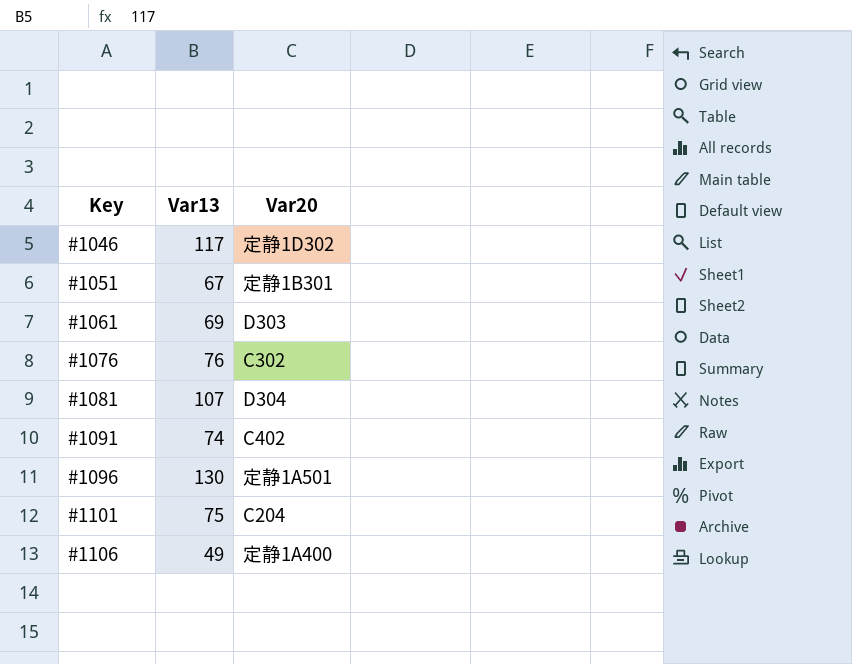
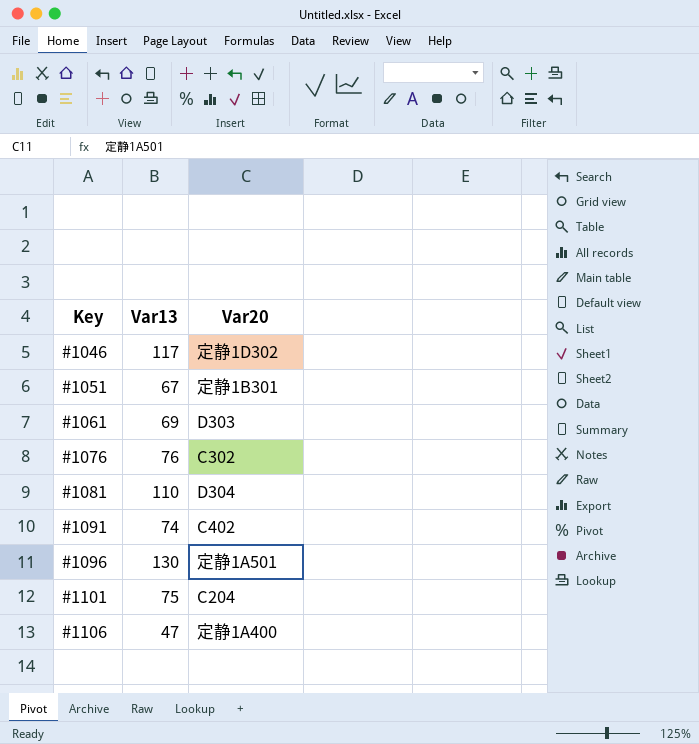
#1081 | Var13: 107 -> 110
#1106 | Var13: 49 -> 47

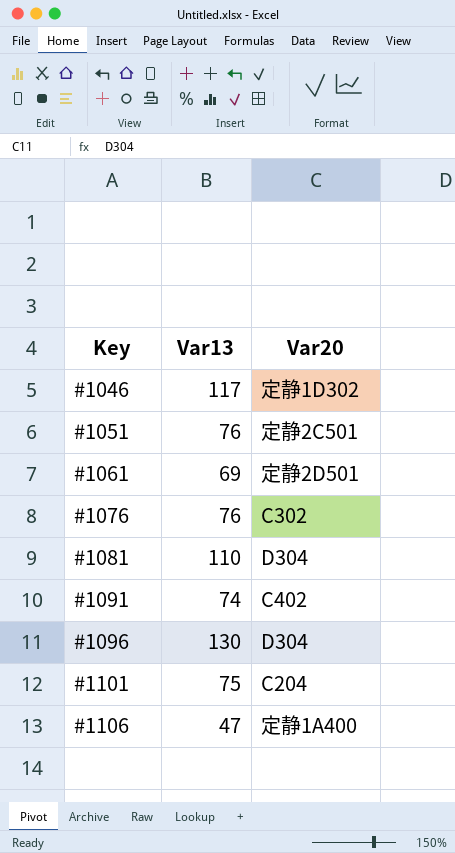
#1051 | Var13: 67 -> 76
#1051 | Var20: 定静1B301 -> 定静2C501
#1061 | Var20: D303 -> 定静2D501
#1096 | Var20: 定静1A501 -> D304

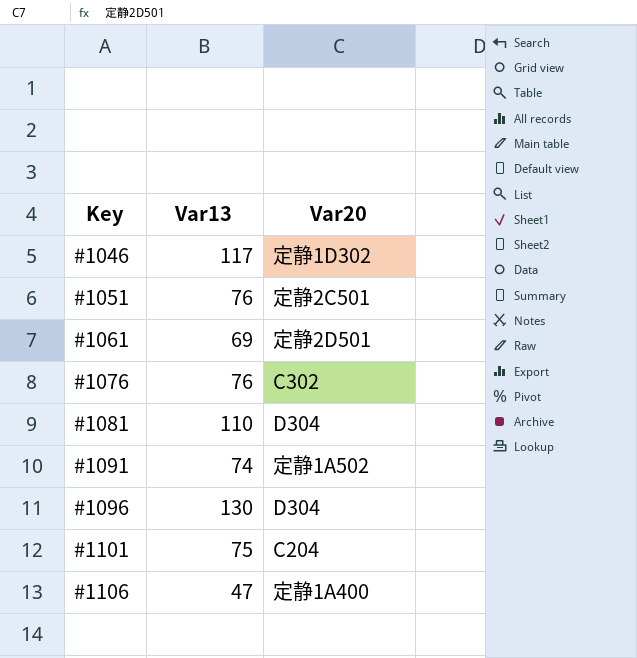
#1091 | Var20: C402 -> 定静1A502

